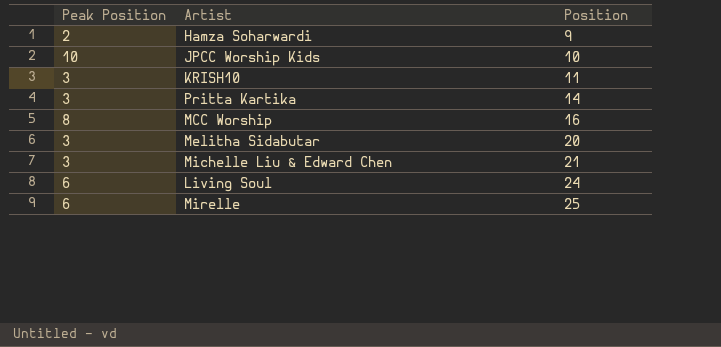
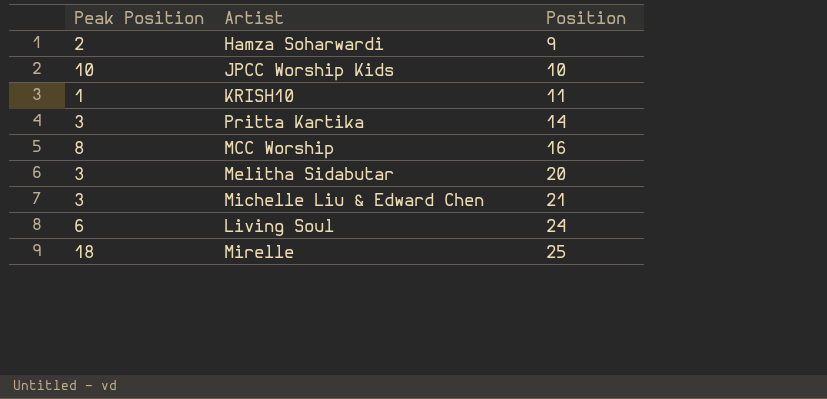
KRISH10 | Peak Position: 3 -> 1
Mirelle | Peak Position: 6 -> 18

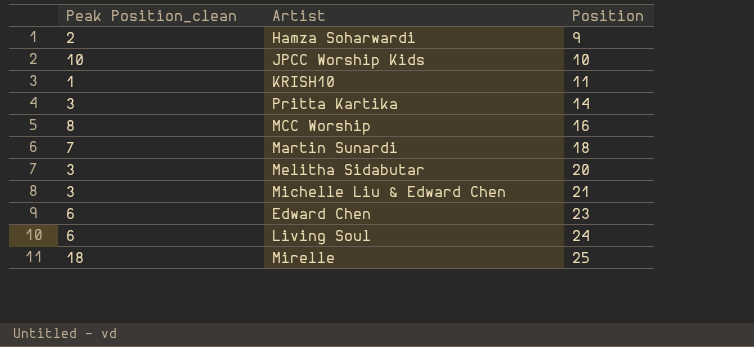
column name: Peak Position -> Peak Position_clean
row Martin Sunardi: none -> 7 | 18
row Edward Chen: none -> 6 | 23

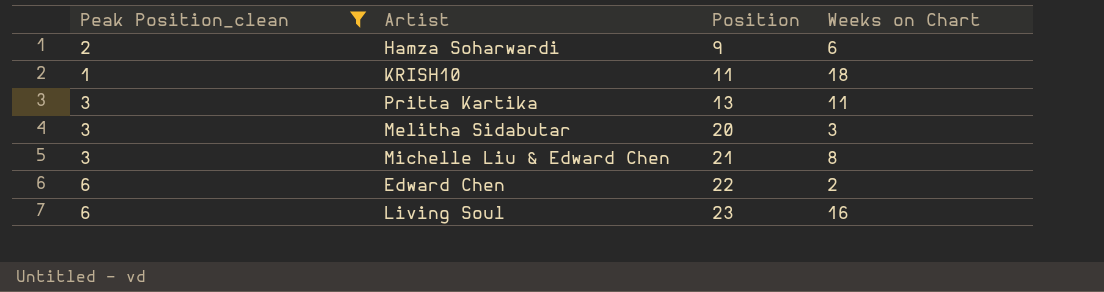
filter: none -> Peak Position_clean <= 6
column Weeks on Chart | position: none -> 4
Pritta Kartika | Position: 14 -> 13
Edward Chen | Position: 23 -> 22
Living Soul | Position: 24 -> 23

